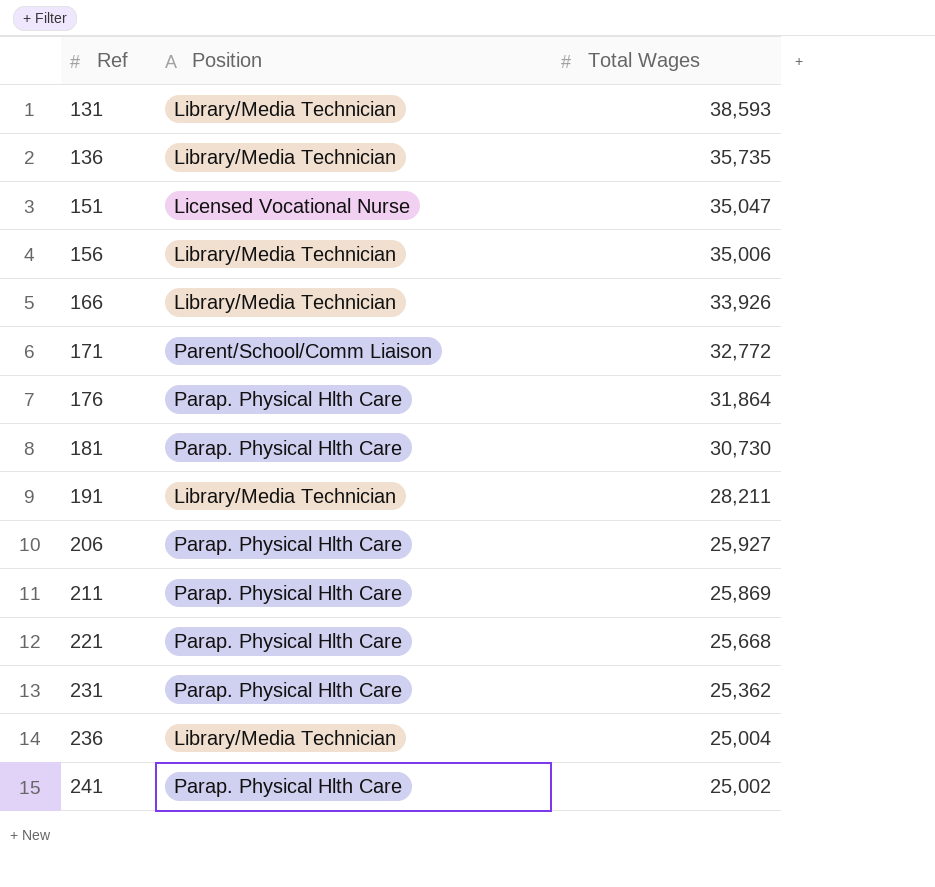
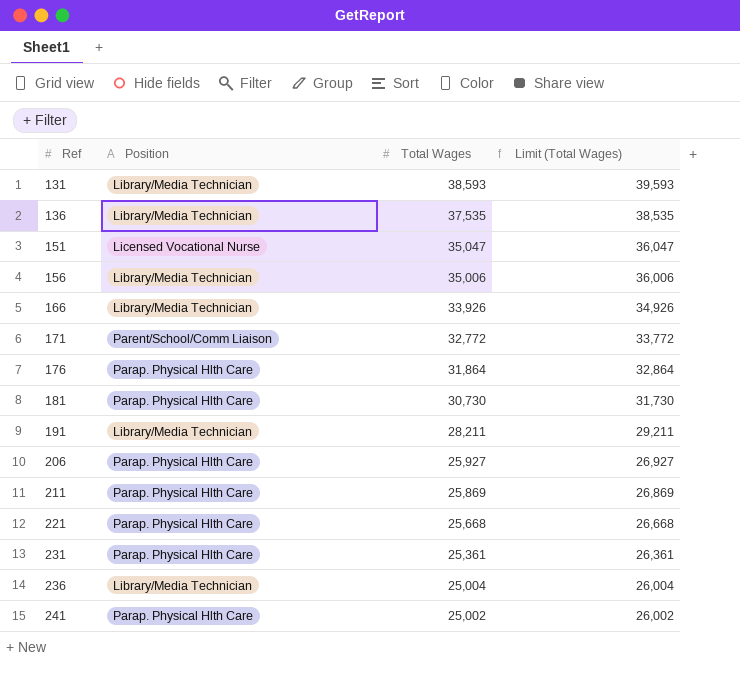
column Limit (Total Wages) | formula: none -> [Total Wages] + 1000
136 | Total Wages: 35,735 -> 37,535
231 | Total Wages: 25,362 -> 25,361

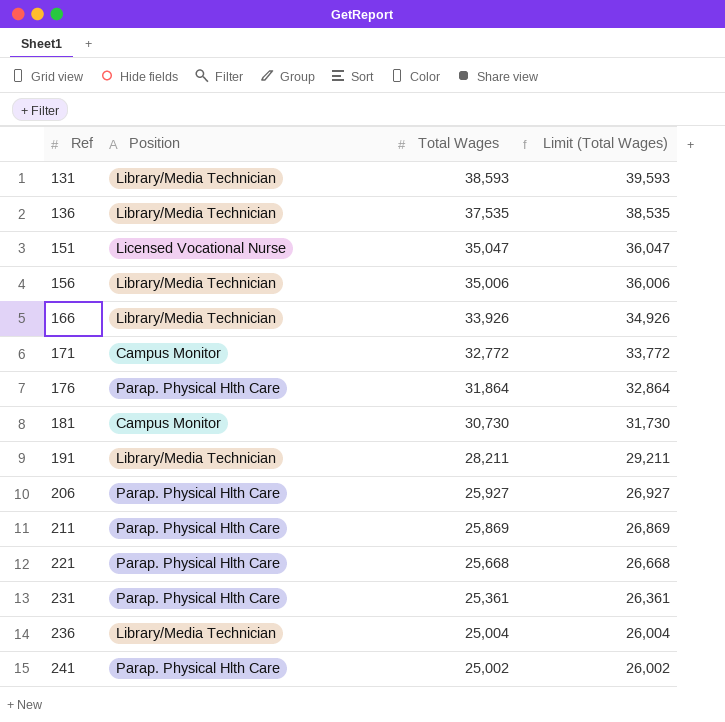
171 | Position: Parent/School/Comm Liaison -> Campus Monitor
181 | Position: Parap. Physical Hlth Care -> Campus Monitor

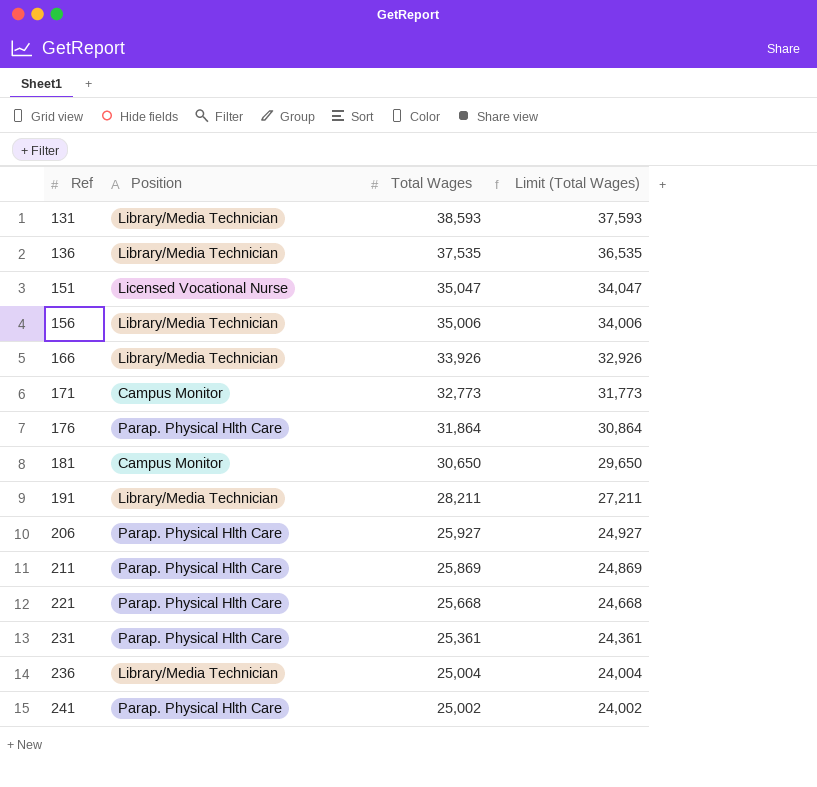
column Limit (Total Wages) | formula: [Total Wages] + 1000 -> [Total Wages] - 1000
171 | Total Wages: 32,772 -> 32,773
181 | Total Wages: 30,730 -> 30,650

